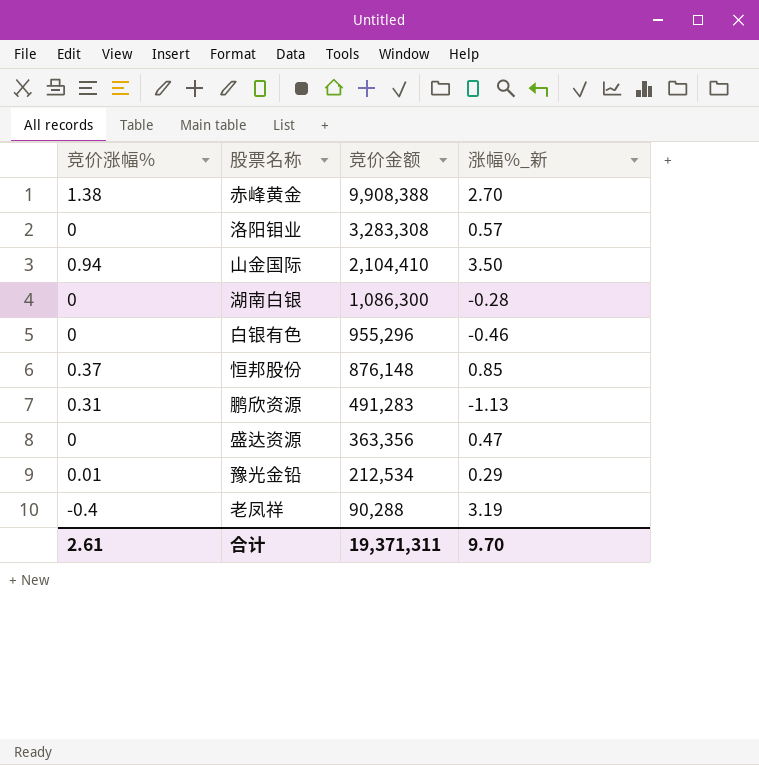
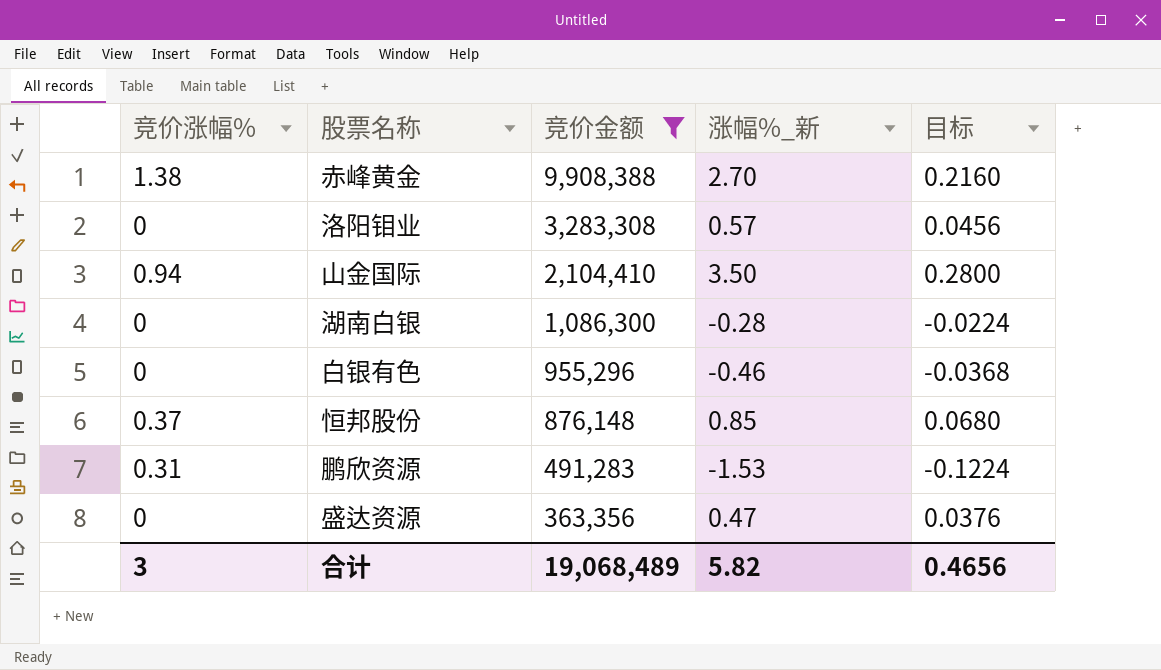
filter: none -> 竞价金额 >= 363,356
column 目标 | formula: none -> [涨幅%_新] * 0.08
鹏欣资源 | 涨幅%_新: -1.13 -> -1.53
合计 | 竞价涨幅%: 2.61 -> 3
合计 | 竞价金额: 19,371,311 -> 19,068,489
合计 | 涨幅%_新: 9.70 -> 5.82

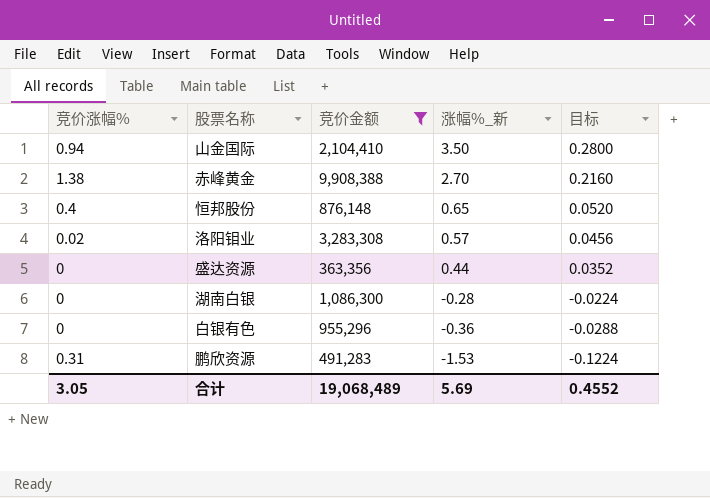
row order: 竞价金额 descending -> 涨幅%_新 descending
恒邦股份 | 竞价涨幅%: 0.37 -> 0.4
恒邦股份 | 涨幅%_新: 0.85 -> 0.65
恒邦股份 | 目标: 0.0680 -> 0.0520
洛阳钼业 | 竞价涨幅%: 0 -> 0.02
盛达资源 | 涨幅%_新: 0.47 -> 0.44
盛达资源 | 目标: 0.0376 -> 0.0352
白银有色 | 涨幅%_新: -0.46 -> -0.36
白银有色 | 目标: -0.0368 -> -0.0288
合计 | 竞价涨幅%: 3 -> 3.05
合计 | 涨幅%_新: 5.82 -> 5.69
合计 | 目标: 0.4656 -> 0.4552

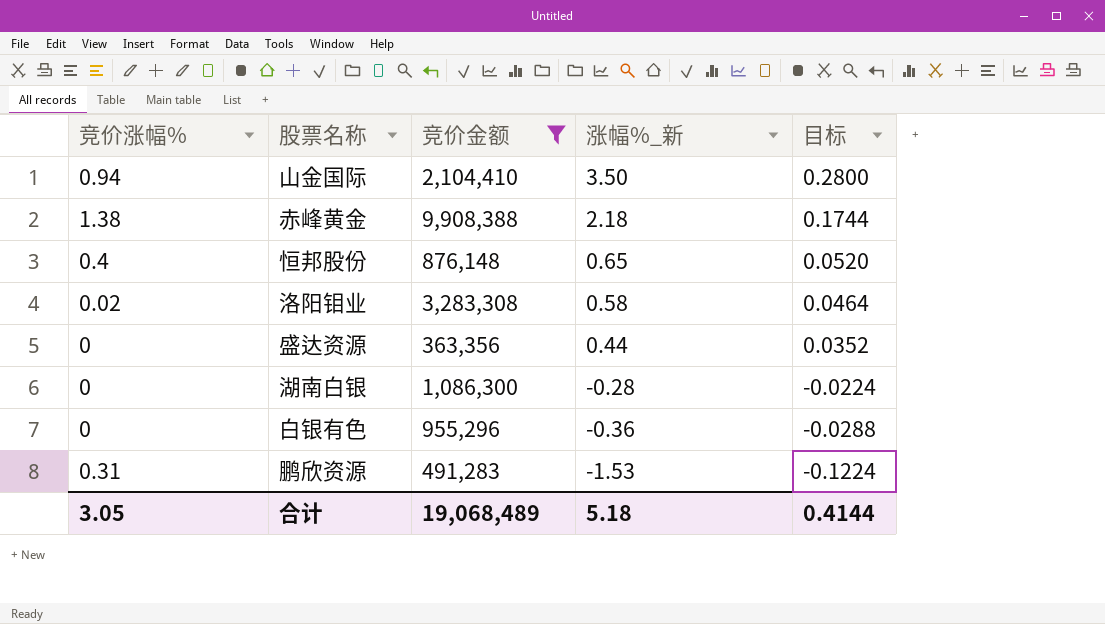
赤峰黄金 | 涨幅%_新: 2.70 -> 2.18
赤峰黄金 | 目标: 0.2160 -> 0.1744
洛阳钼业 | 涨幅%_新: 0.57 -> 0.58
洛阳钼业 | 目标: 0.0456 -> 0.0464
合计 | 涨幅%_新: 5.69 -> 5.18
合计 | 目标: 0.4552 -> 0.4144

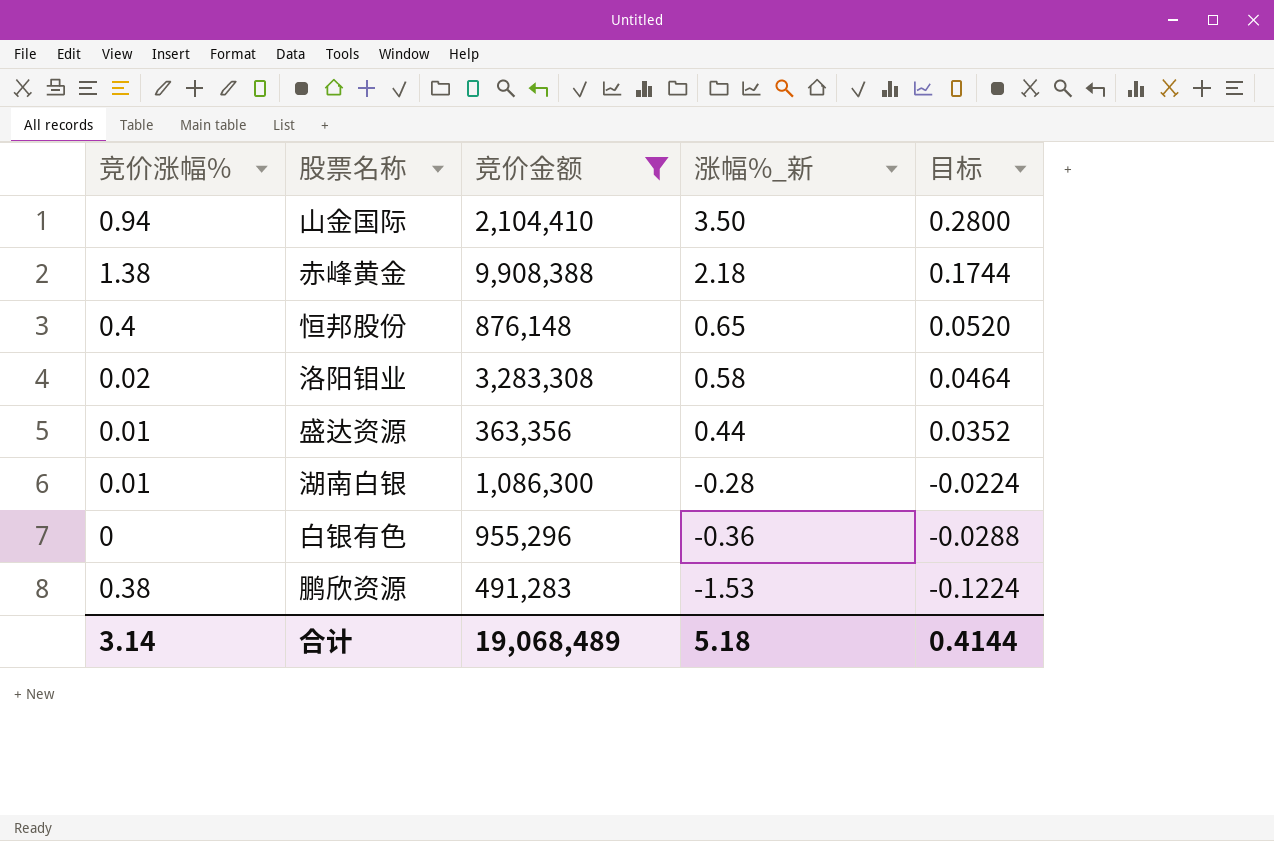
盛达资源 | 竞价涨幅%: 0 -> 0.01
湖南白银 | 竞价涨幅%: 0 -> 0.01
鹏欣资源 | 竞价涨幅%: 0.31 -> 0.38
合计 | 竞价涨幅%: 3.05 -> 3.14

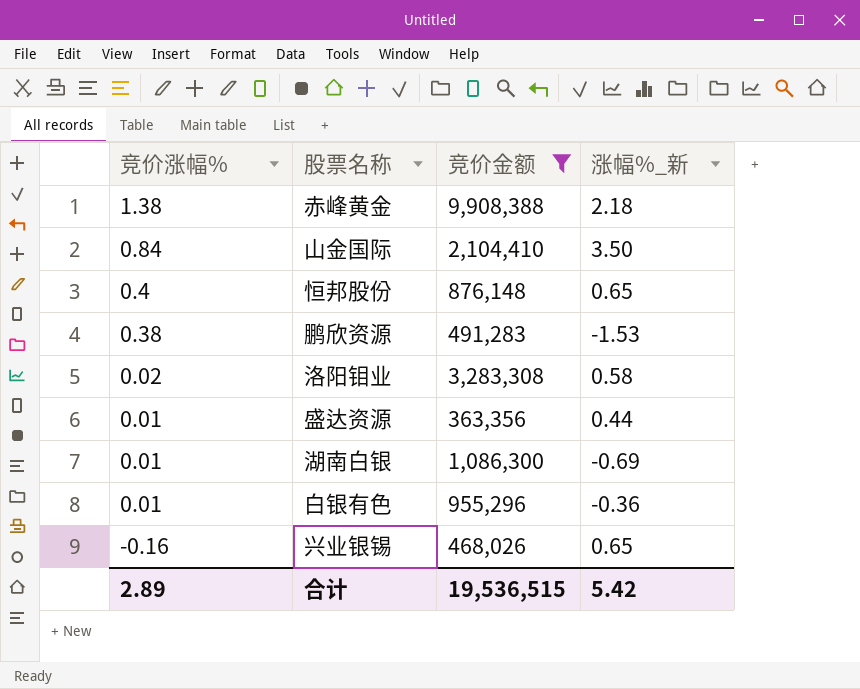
row order: 涨幅%_新 descending -> 竞价涨幅% descending
column 目标 | formula: [涨幅%_新] * 0.08 -> none
山金国际 | 竞价涨幅%: 0.94 -> 0.84
湖南白银 | 涨幅%_新: -0.28 -> -0.69
白银有色 | 竞价涨幅%: 0 -> 0.01
row 兴业银锡: none -> -0.16 | 468,026 | 0.65
合计 | 竞价涨幅%: 3.14 -> 2.89
合计 | 竞价金额: 19,068,489 -> 19,536,515
合计 | 涨幅%_新: 5.18 -> 5.42

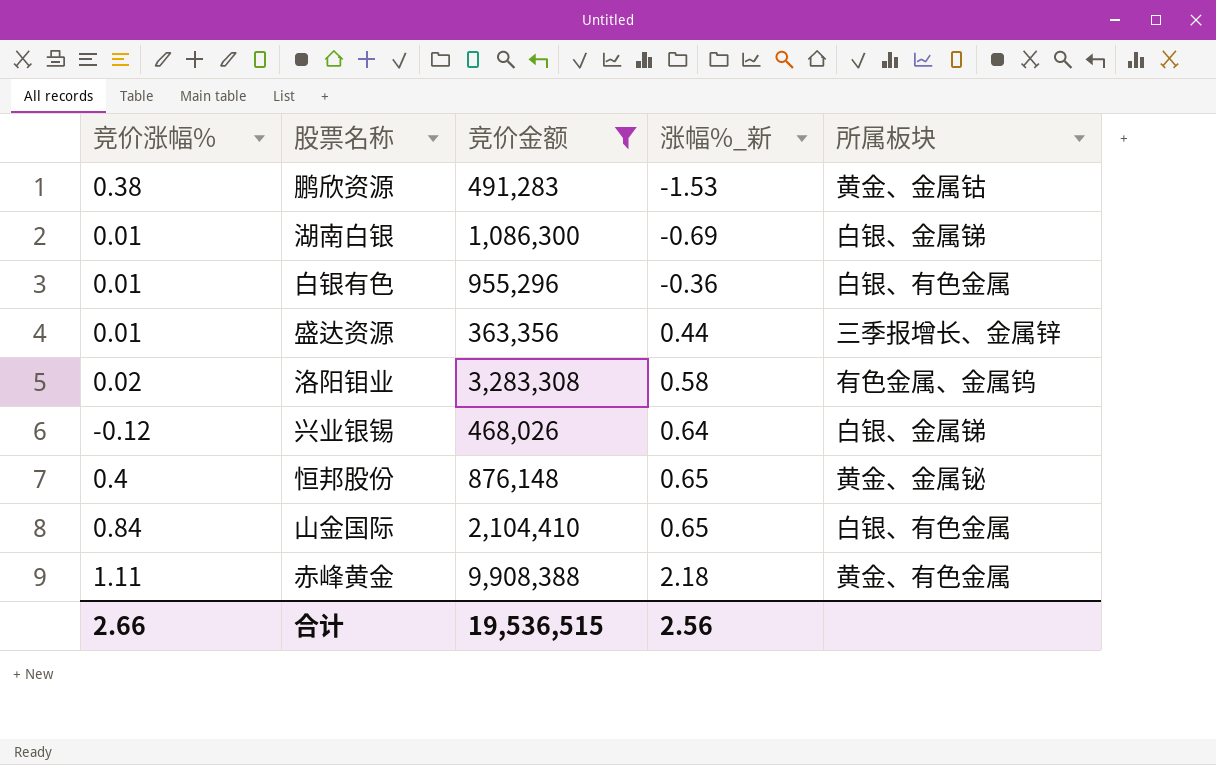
row order: 竞价涨幅% descending -> 涨幅%_新 ascending
column 所属板块 | position: none -> 5
兴业银锡 | 竞价涨幅%: -0.16 -> -0.12
兴业银锡 | 涨幅%_新: 0.65 -> 0.64
山金国际 | 涨幅%_新: 3.50 -> 0.65
赤峰黄金 | 竞价涨幅%: 1.38 -> 1.11
合计 | 竞价涨幅%: 2.89 -> 2.66
合计 | 涨幅%_新: 5.42 -> 2.56

